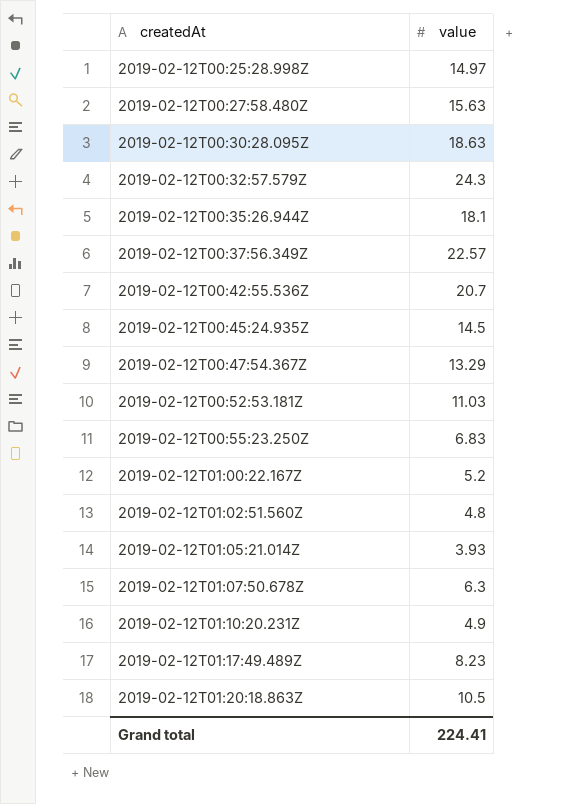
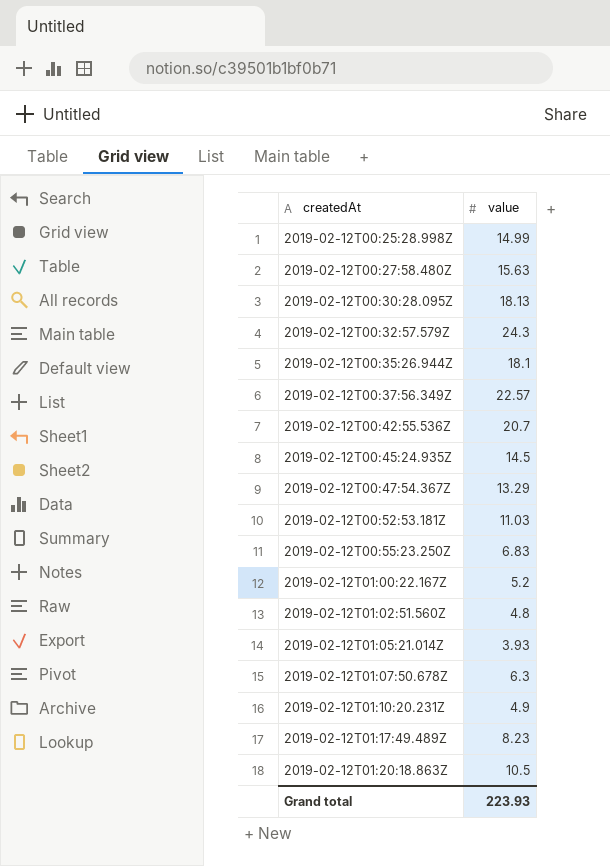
2019-02-12T00:25:28.998Z | value: 14.97 -> 14.99
2019-02-12T00:30:28.095Z | value: 18.63 -> 18.13
Grand total | value: 224.41 -> 223.93

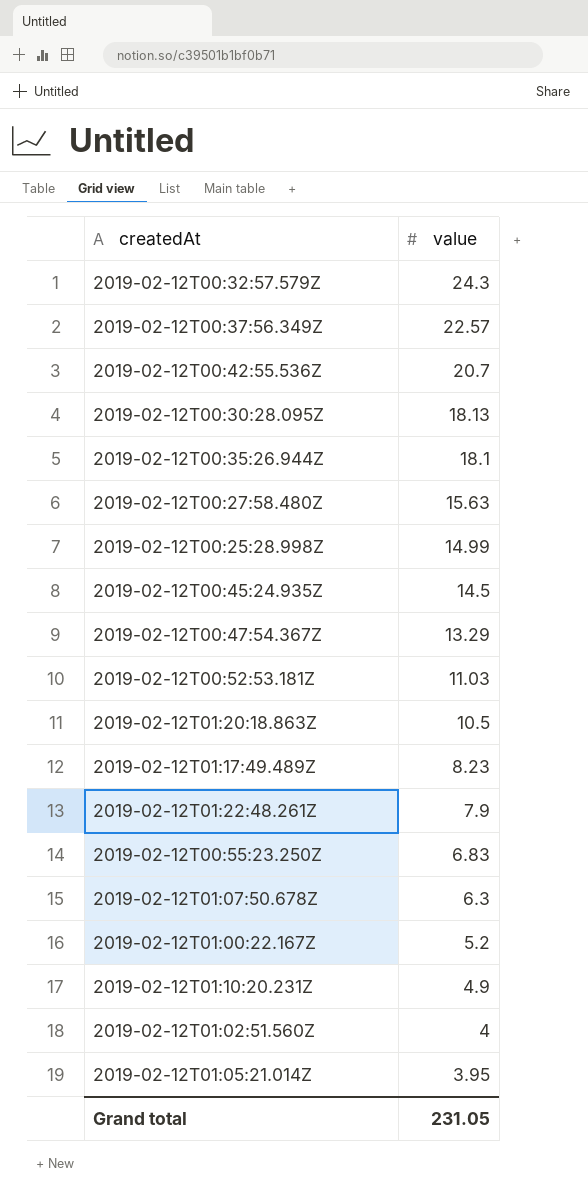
row order: createdAt ascending -> value descending
row 2019-02-12T01:22:48.261Z: none -> 7.9
2019-02-12T01:02:51.560Z | value: 4.8 -> 4
2019-02-12T01:05:21.014Z | value: 3.93 -> 3.95
Grand total | value: 223.93 -> 231.05

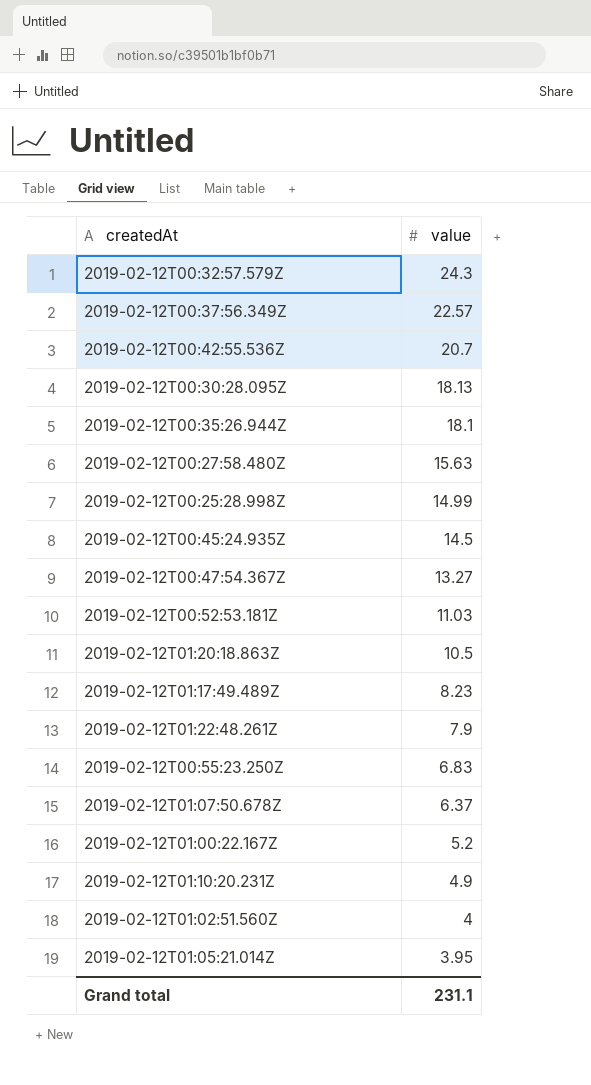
2019-02-12T00:47:54.367Z | value: 13.29 -> 13.27
2019-02-12T01:07:50.678Z | value: 6.3 -> 6.37
Grand total | value: 231.05 -> 231.1

